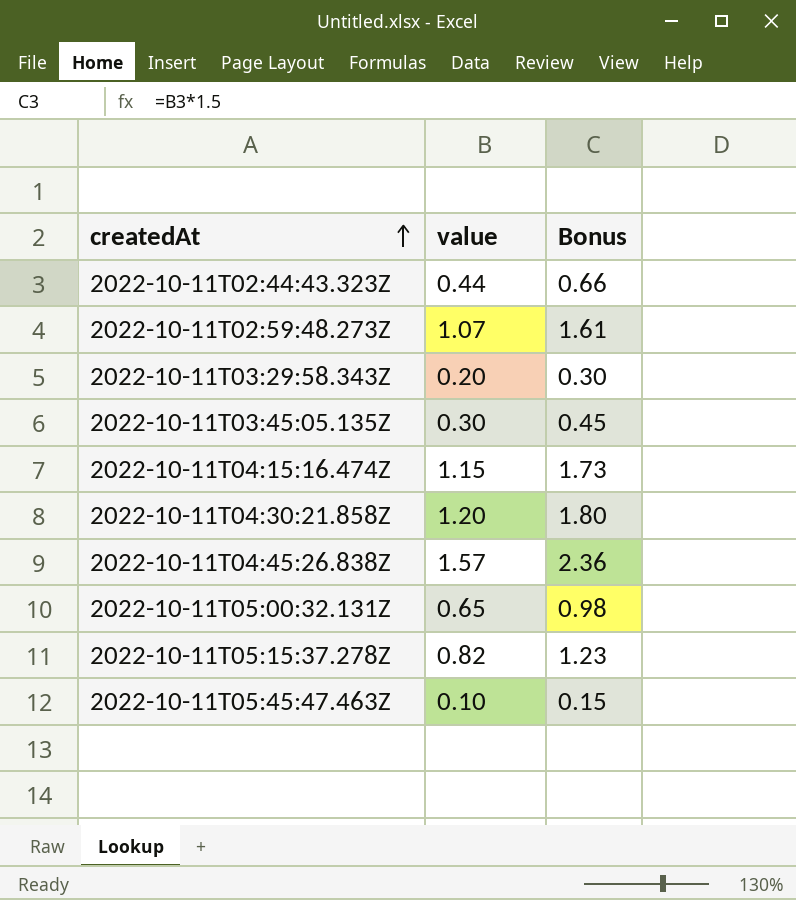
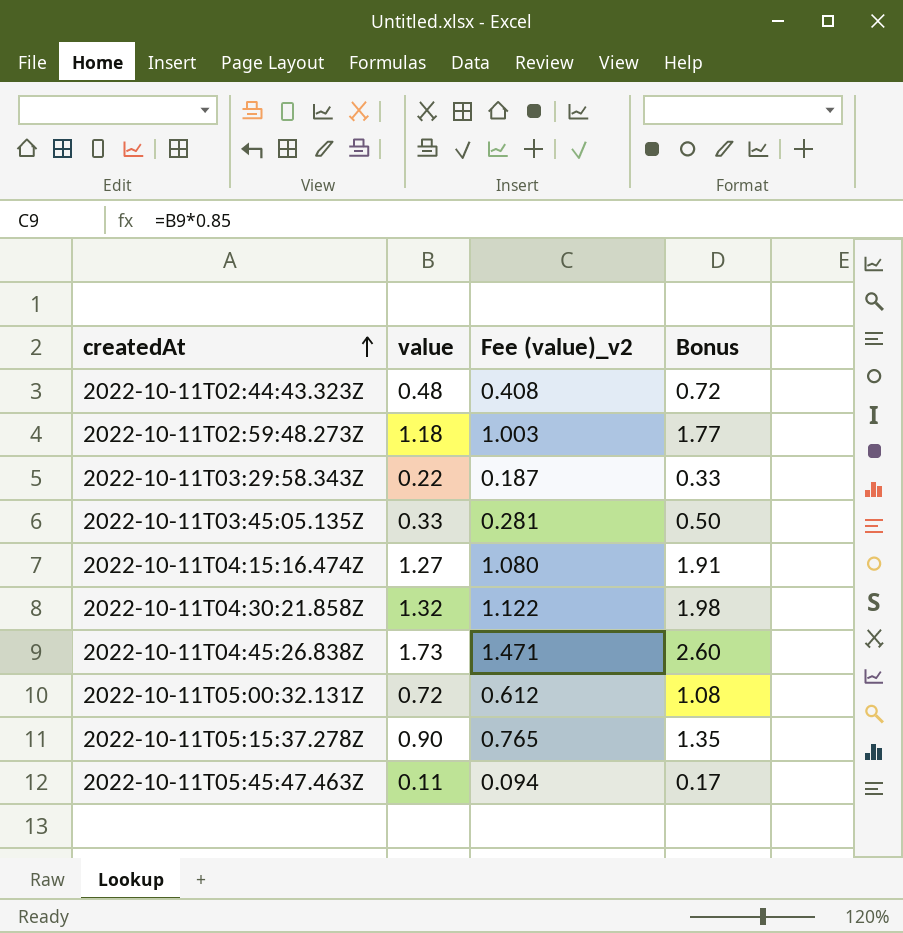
column Fee (value)_v2 | formula: none -> [value] * 0.85
2022-10-11T02:44:43.323Z | value: 0.44 -> 0.48
2022-10-11T02:44:43.323Z | Bonus: 0.66 -> 0.72
2022-10-11T02:59:48.273Z | value: 1.07 -> 1.18
2022-10-11T02:59:48.273Z | Bonus: 1.61 -> 1.77
2022-10-11T03:29:58.343Z | value: 0.20 -> 0.22
2022-10-11T03:29:58.343Z | Bonus: 0.30 -> 0.33
2022-10-11T03:45:05.135Z | value: 0.30 -> 0.33
2022-10-11T03:45:05.135Z | Bonus: 0.45 -> 0.50
2022-10-11T04:15:16.474Z | value: 1.15 -> 1.27
2022-10-11T04:15:16.474Z | Bonus: 1.73 -> 1.91
2022-10-11T04:30:21.858Z | value: 1.20 -> 1.32
2022-10-11T04:30:21.858Z | Bonus: 1.80 -> 1.98
2022-10-11T04:45:26.838Z | value: 1.57 -> 1.73
2022-10-11T04:45:26.838Z | Bonus: 2.36 -> 2.60
2022-10-11T05:00:32.131Z | value: 0.65 -> 0.72
2022-10-11T05:00:32.131Z | Bonus: 0.98 -> 1.08
2022-10-11T05:15:37.278Z | value: 0.82 -> 0.90
2022-10-11T05:15:37.278Z | Bonus: 1.23 -> 1.35
2022-10-11T05:45:47.463Z | value: 0.10 -> 0.11
2022-10-11T05:45:47.463Z | Bonus: 0.15 -> 0.17

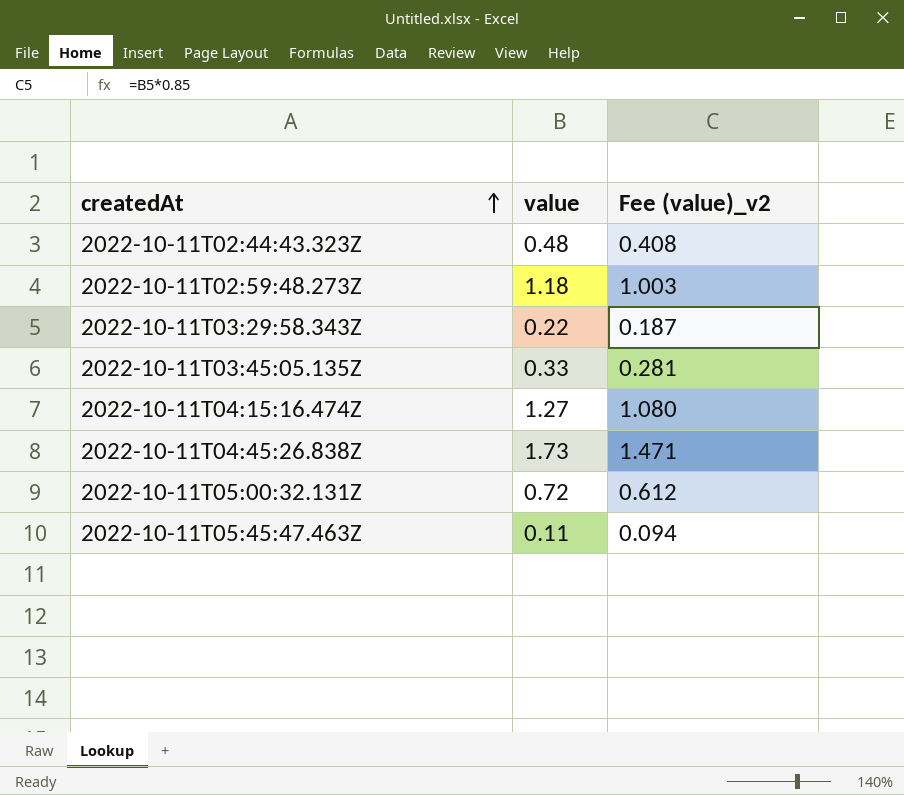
column Bonus | formula: [value] * 1.5 -> none
row 2022-10-11T04:30:21.858Z: 1.32 | 1.122 | 1.98 -> none
row 2022-10-11T05:15:37.278Z: 0.90 | 0.765 | 1.35 -> none

